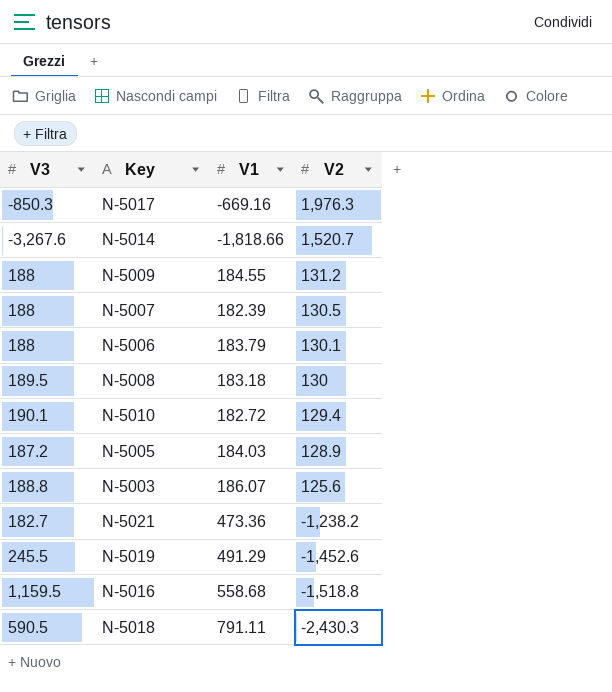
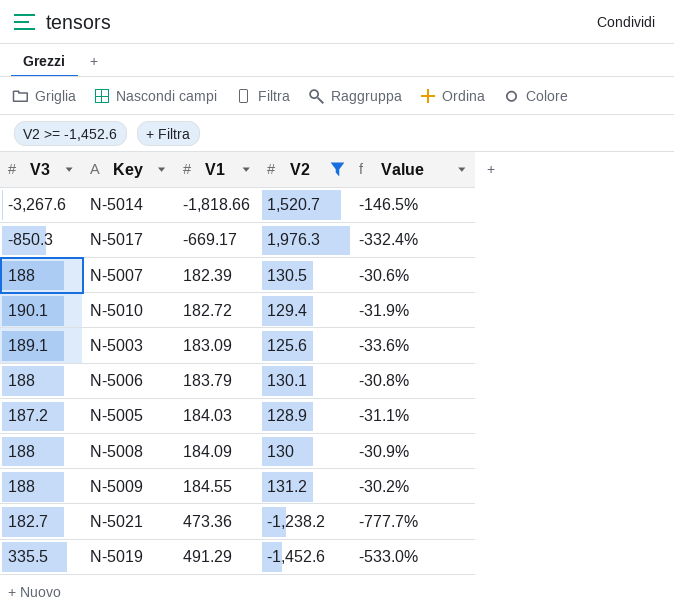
filter: none -> V2 >= -1,452.6
row order: V2 descending -> V1 ascending
column Value | formula: none -> ([V2] - [V3]) / [V3]
N-5017 | V1: -669.16 -> -669.17
N-5003 | V3: 188.8 -> 189.1
N-5003 | V1: 186.07 -> 183.09
N-5008 | V3: 189.5 -> 188
N-5008 | V1: 183.18 -> 184.09
N-5019 | V3: 245.5 -> 335.5

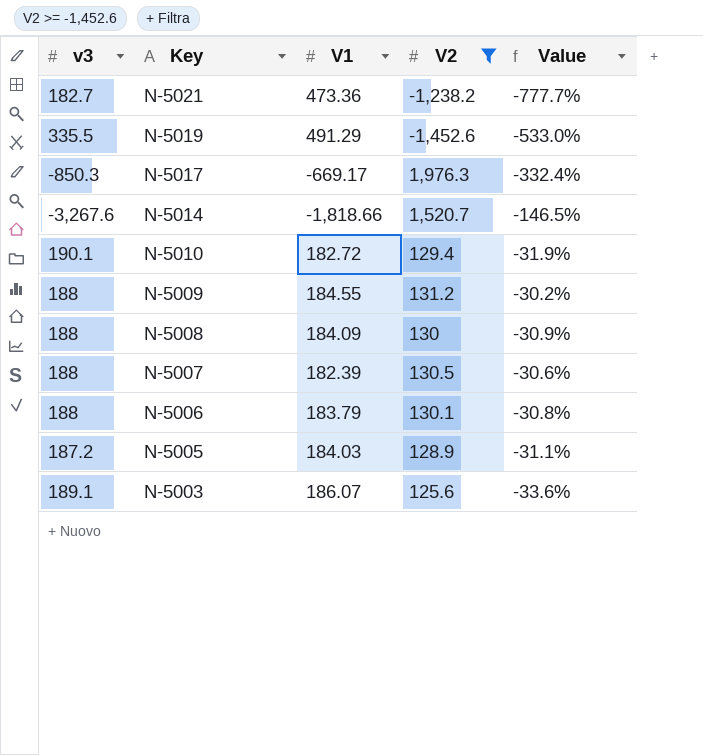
row order: V1 ascending -> Key descending
column name: V3 -> v3
N-5003 | V1: 183.09 -> 186.07

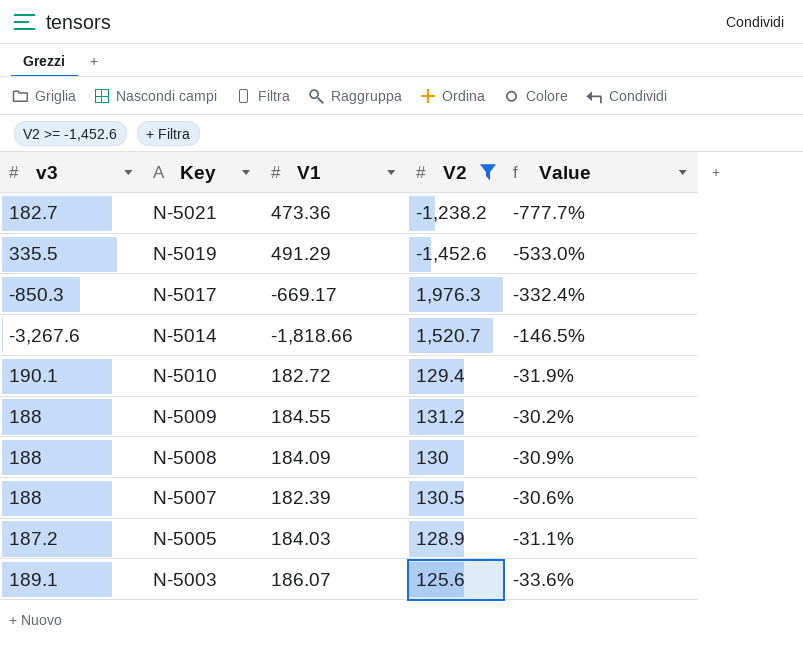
row N-5006: 188 | 183.79 | 130.1 | -30.8% -> none

